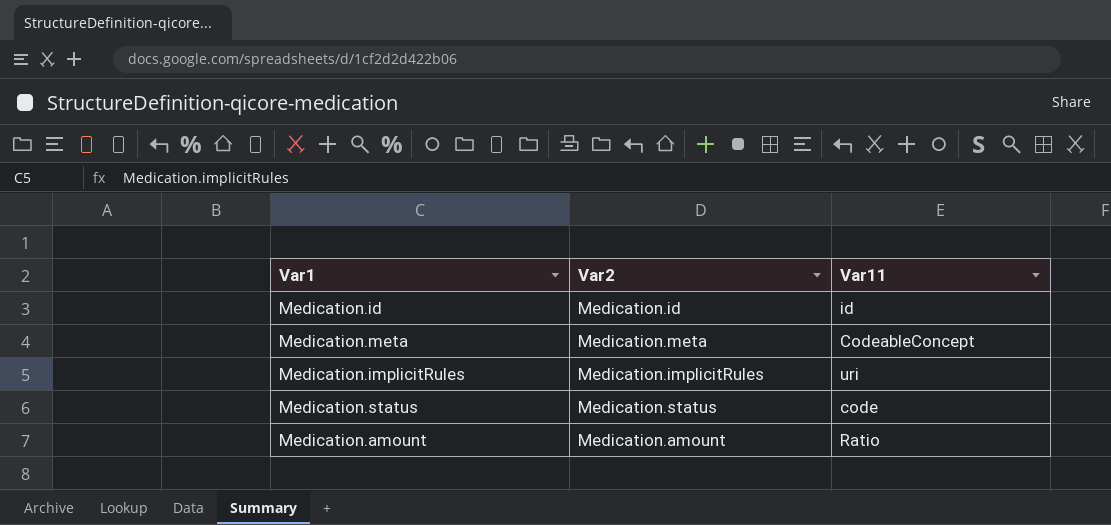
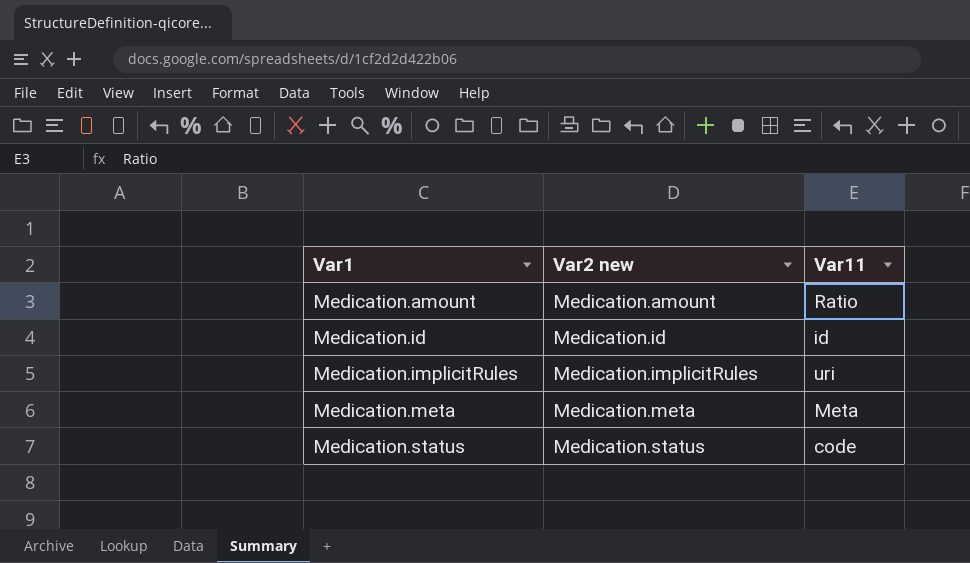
row order: none -> Var1 ascending
column name: Var2 -> Var2 new
Medication.meta | Var11: CodeableConcept -> Meta

